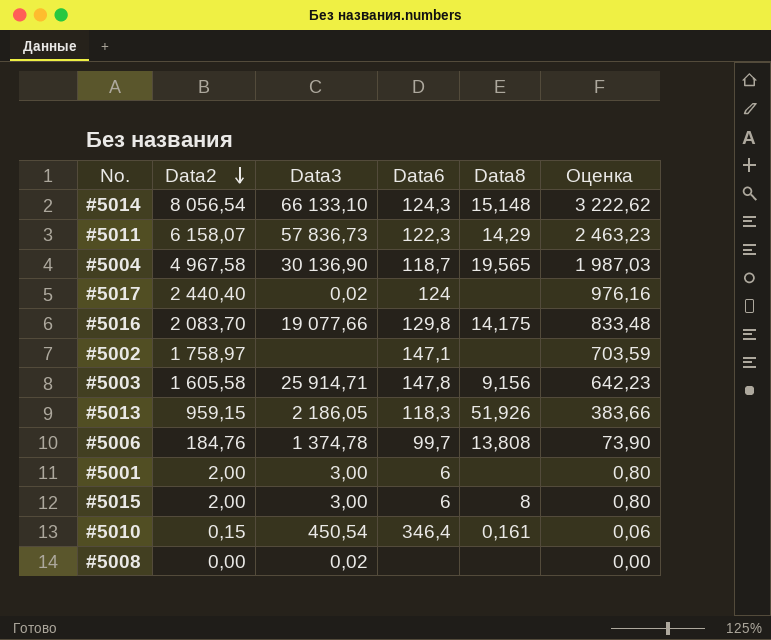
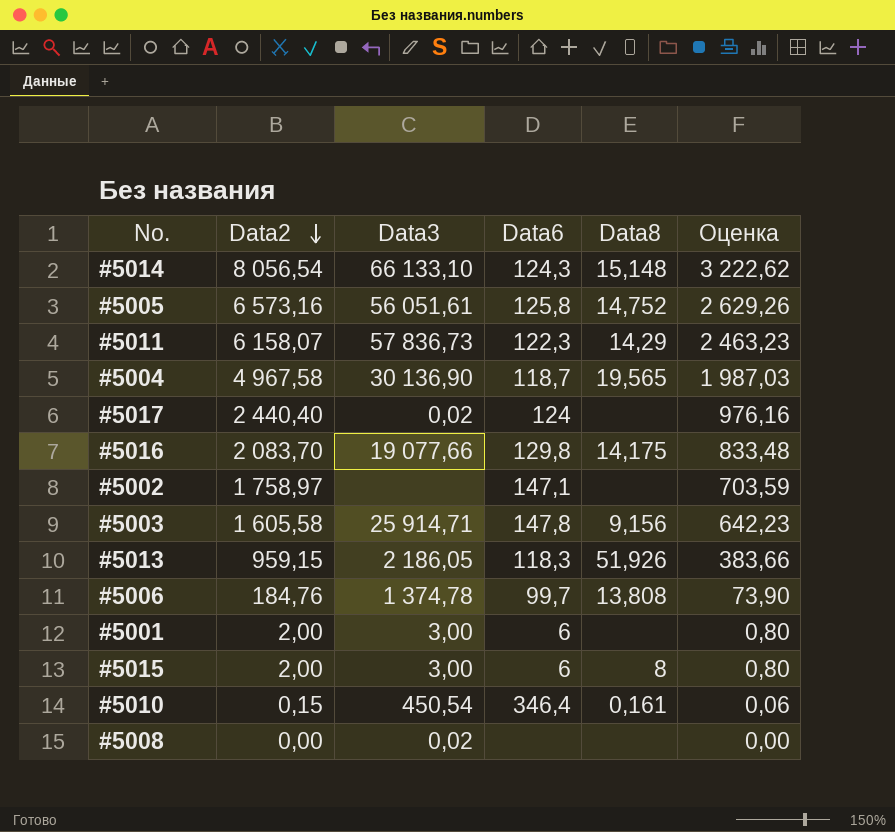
row #5005: none -> 6 573,16 | 56 051,61 | 125,8 | 14,752 | 2 629,26

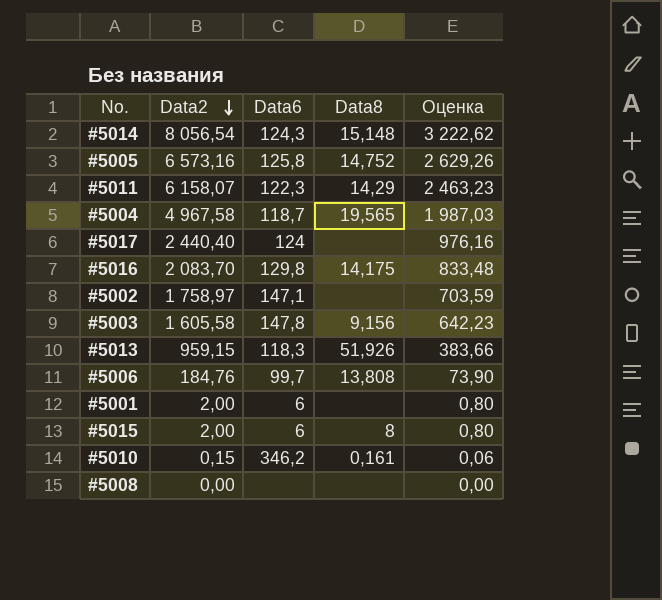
column Data3 | position: 3 -> none
#5010 | Data6: 346,4 -> 346,2

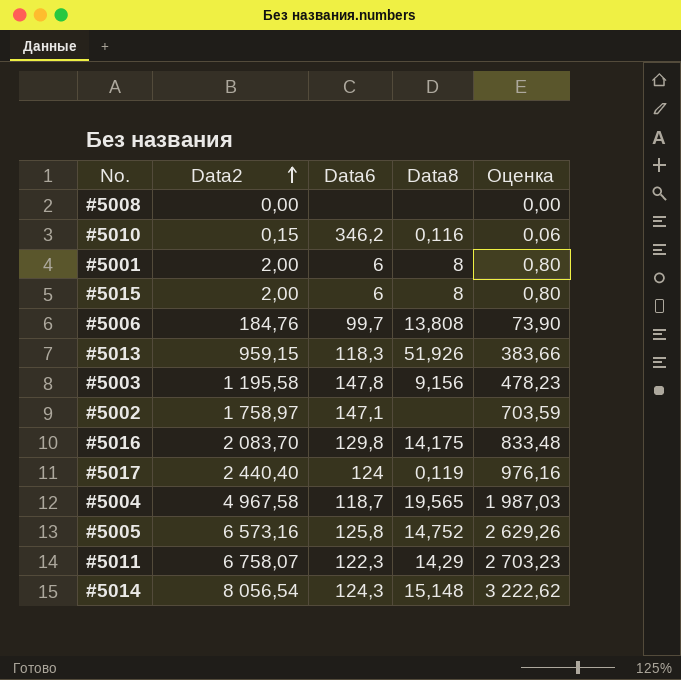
row order: Data2 descending -> Data2 ascending
#5010 | Data8: 0,161 -> 0,116
#5001 | Data8: none -> 8
#5003 | Data2: 1 605,58 -> 1 195,58
#5003 | Оценка: 642,23 -> 478,23
#5017 | Data8: none -> 0,119
#5011 | Data2: 6 158,07 -> 6 758,07
#5011 | Оценка: 2 463,23 -> 2 703,23

